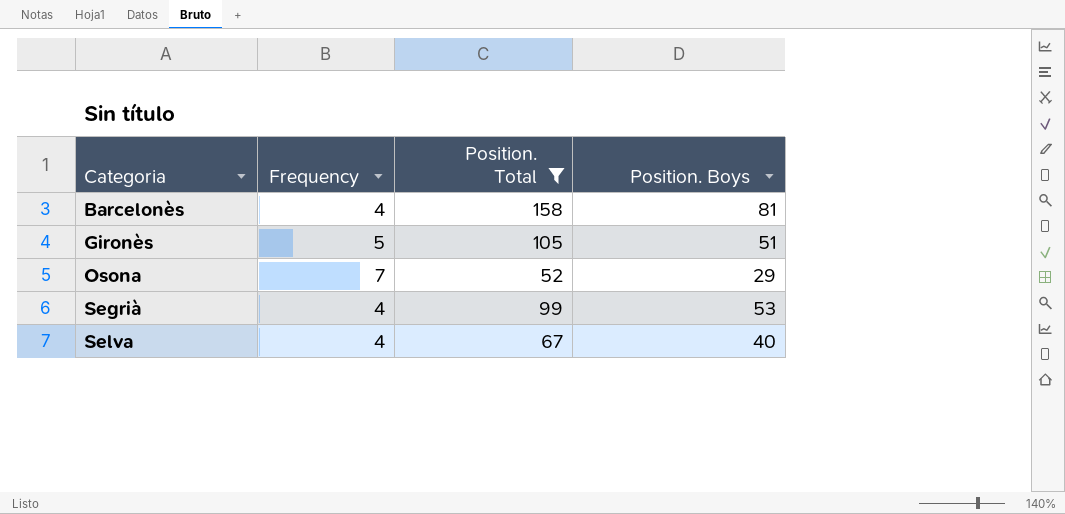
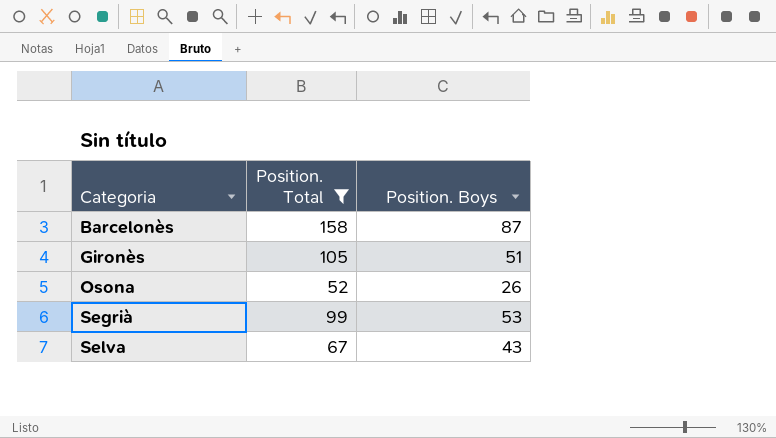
column Frequency | position: 2 -> none
Barcelonès | Position. Boys: 81 -> 87
Osona | Position. Boys: 29 -> 26
Selva | Position. Boys: 40 -> 43

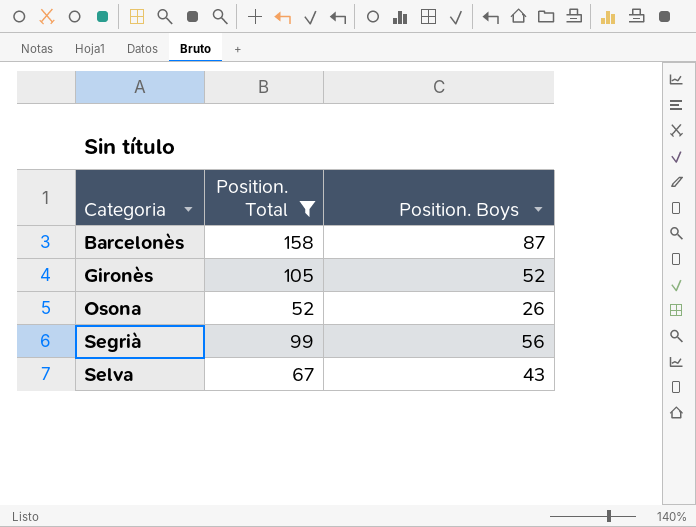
Gironès | Position. Boys: 51 -> 52
Segrià | Position. Boys: 53 -> 56

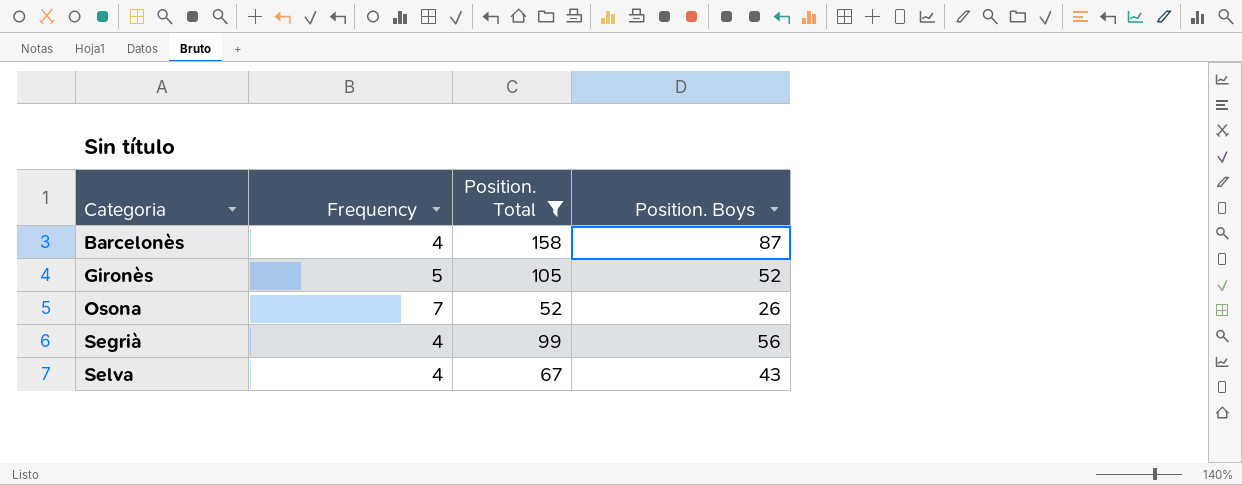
column Frequency | position: none -> 2

